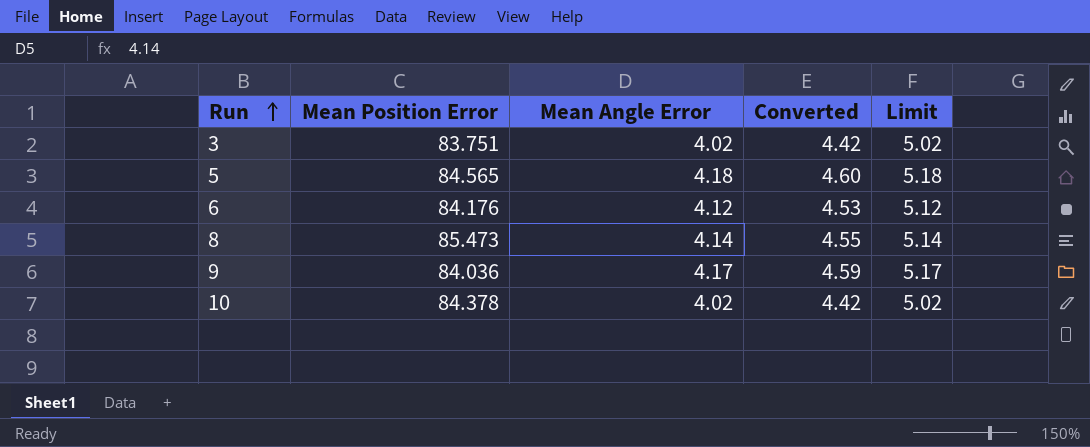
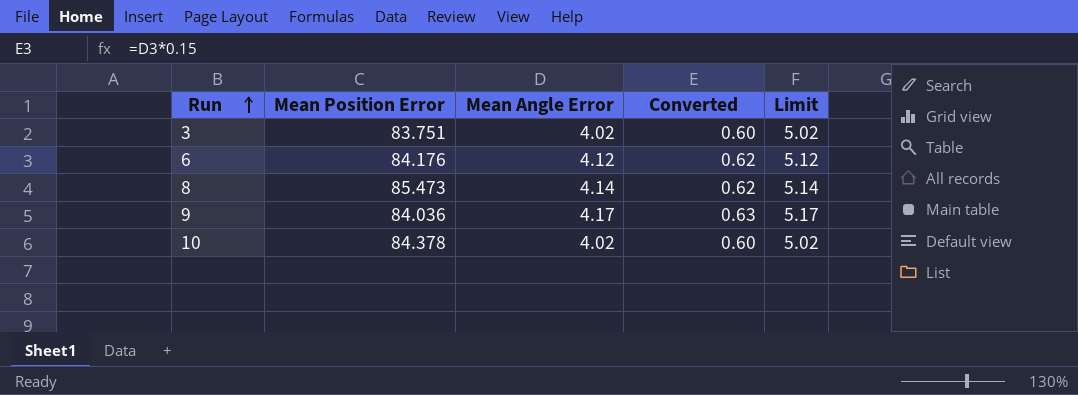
column Converted | formula: [Mean Angle Error] * 1.1 -> [Mean Angle Error] * 0.15
row 5: 84.565 | 4.18 | 4.60 | 5.18 -> none

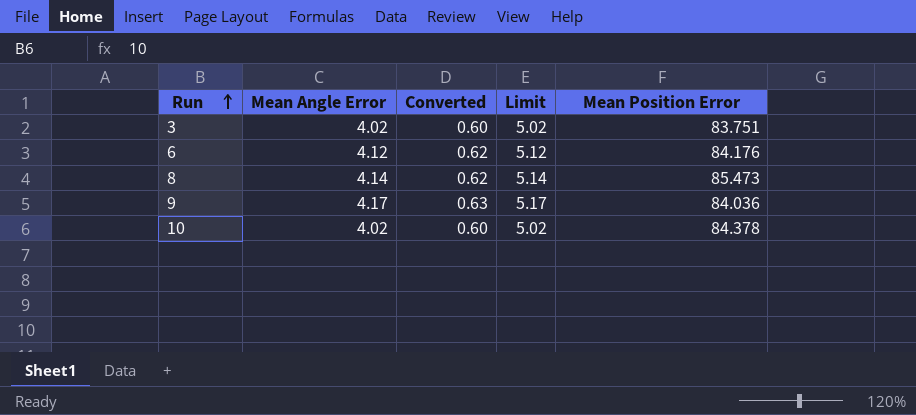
column Mean Position Error | position: 2 -> 5

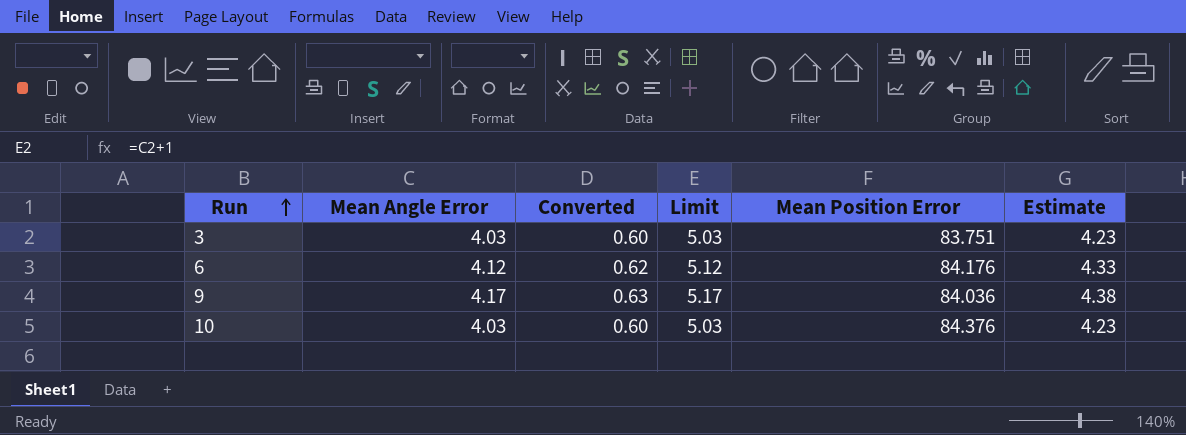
column Estimate | formula: none -> [Mean Angle Error] * 1.05
row 8: 4.14 | 0.62 | 5.14 | 85.473 -> none
3 | Mean Angle Error: 4.02 -> 4.03
3 | Limit: 5.02 -> 5.03
10 | Mean Angle Error: 4.02 -> 4.03
10 | Limit: 5.02 -> 5.03
10 | Mean Position Error: 84.378 -> 84.376

